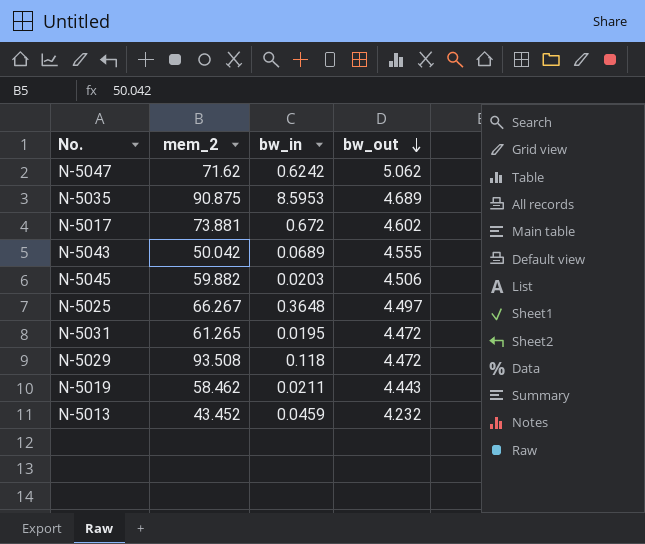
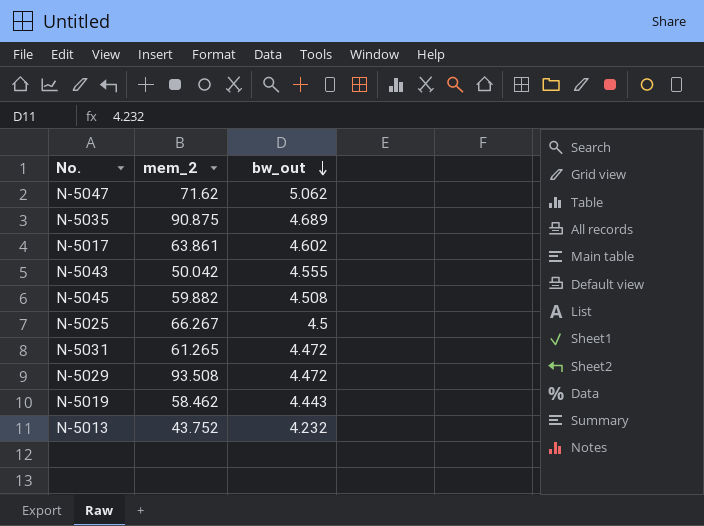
column bw_in | position: 3 -> none
N-5017 | mem_2: 73.881 -> 63.861
N-5045 | bw_out: 4.506 -> 4.508
N-5025 | bw_out: 4.497 -> 4.5
N-5013 | mem_2: 43.452 -> 43.752

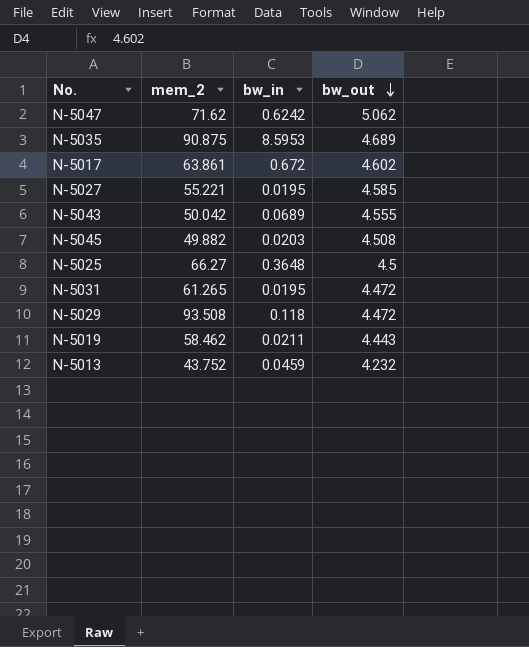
column bw_in | position: none -> 3
row N-5027: none -> 55.221 | 0.0195 | 4.585
N-5045 | mem_2: 59.882 -> 49.882
N-5025 | mem_2: 66.267 -> 66.27

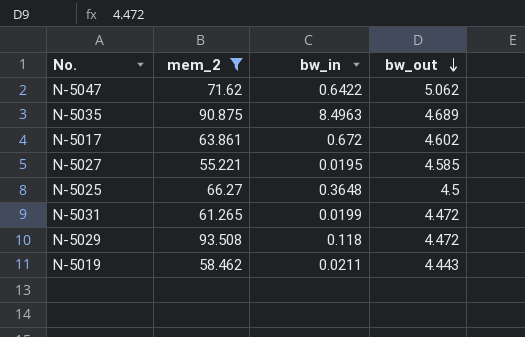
filter: none -> mem_2 >= 55.221
N-5047 | bw_in: 0.6242 -> 0.6422
N-5035 | bw_in: 8.5953 -> 8.4963
N-5031 | bw_in: 0.0195 -> 0.0199

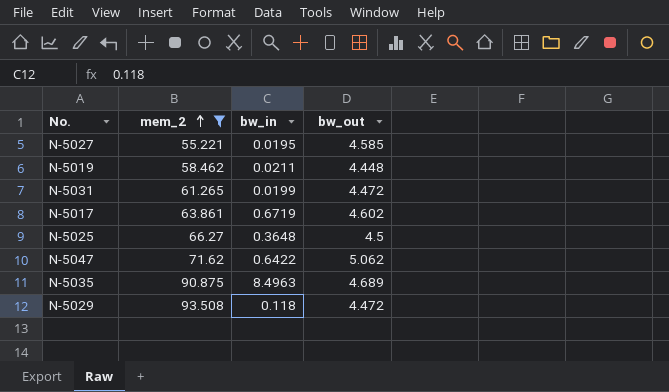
row order: bw_out descending -> mem_2 ascending
N-5019 | bw_out: 4.443 -> 4.448
N-5017 | bw_in: 0.672 -> 0.6719

